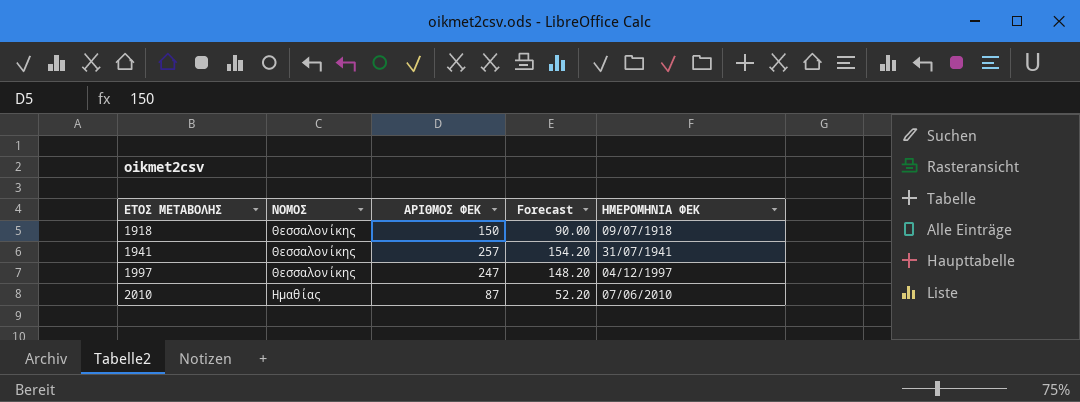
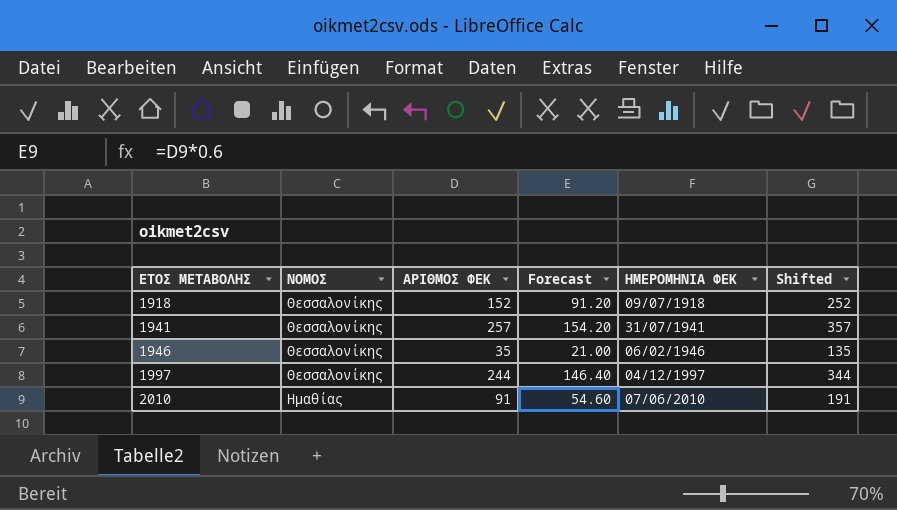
column Shifted | formula: none -> [ΑΡΙΘΜΟΣ ΦΕΚ] + 100
1918 | ΑΡΙΘΜΟΣ ΦΕΚ: 150 -> 152
1918 | Forecast: 90.00 -> 91.20
row 1946: none -> Θεσσαλονίκης | 35 | 21.00 | 06/02/1946 | 135
1997 | ΑΡΙΘΜΟΣ ΦΕΚ: 247 -> 244
1997 | Forecast: 148.20 -> 146.40
2010 | ΑΡΙΘΜΟΣ ΦΕΚ: 87 -> 91
2010 | Forecast: 52.20 -> 54.60

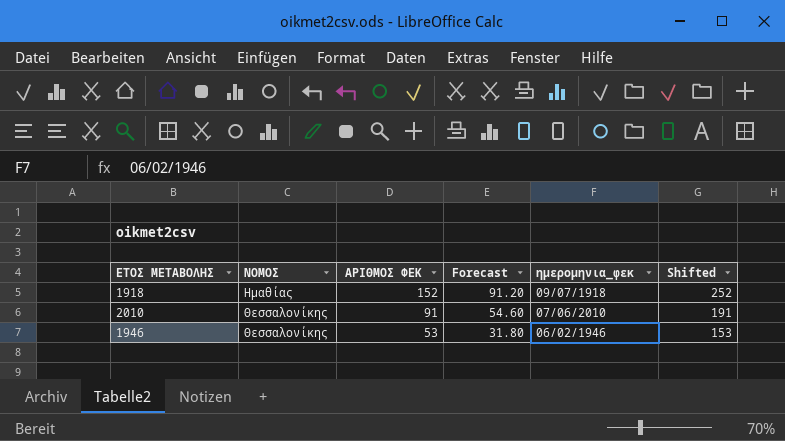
row order: ΕΤΟΣ ΜΕΤΑΒΟΛΗΣ ascending -> ΝΟΜΟΣ ascending
column name: ΗΜΕΡΟΜΗΝΙΑ ΦΕΚ -> ημερομηνια_φεκ
row 1941: Θεσσαλονίκης | 257 | 154.20 | 31/07/1941 | 357 -> none
row 1997: Θεσσαλονίκης | 244 | 146.40 | 04/12/1997 | 344 -> none
1918 | ΝΟΜΟΣ: Θεσσαλονίκης -> Ημαθίας
2010 | ΝΟΜΟΣ: Ημαθίας -> Θεσσαλονίκης
1946 | ΑΡΙΘΜΟΣ ΦΕΚ: 35 -> 53
1946 | Forecast: 21.00 -> 31.80
1946 | Shifted: 135 -> 153

